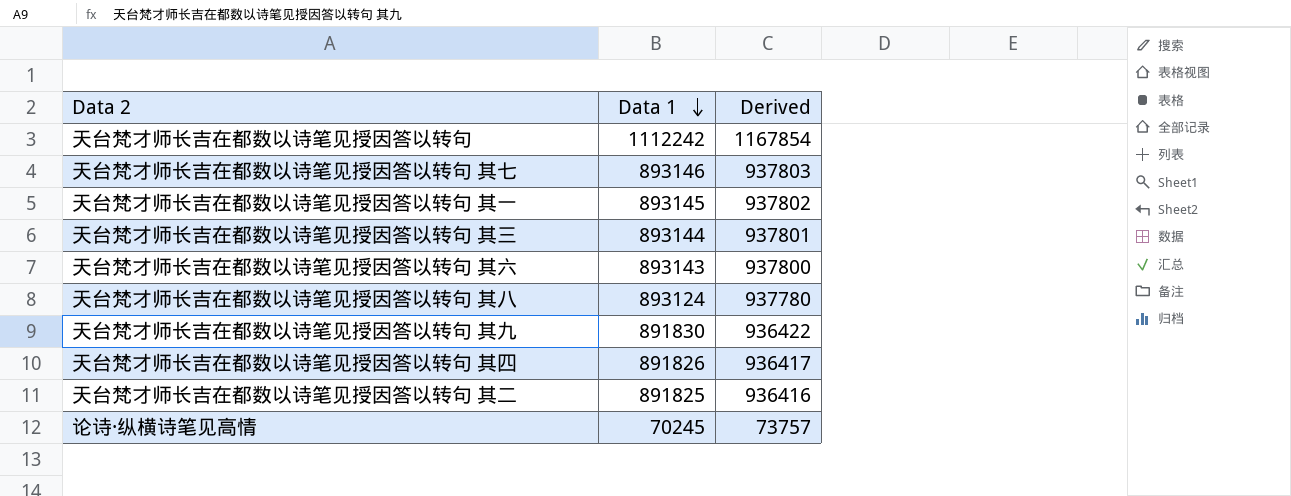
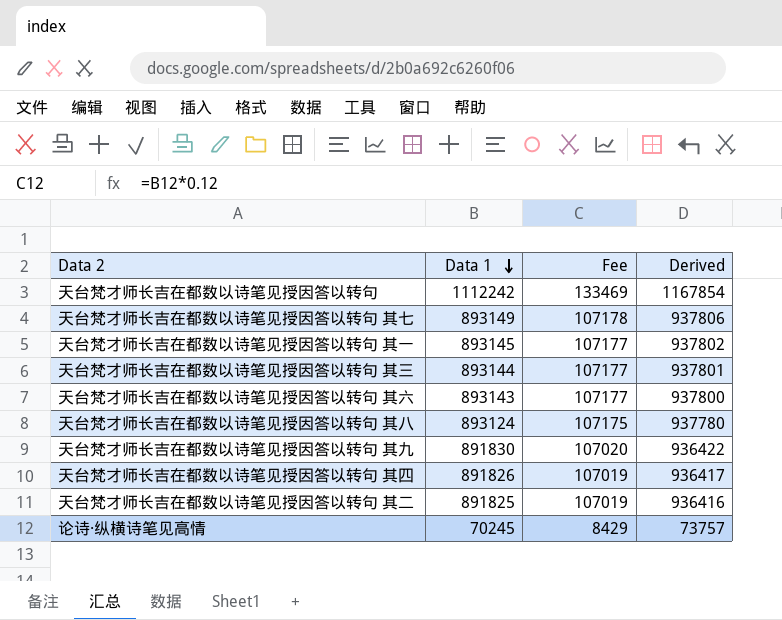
column Fee | formula: none -> [Data 1] * 0.12
天台梵才师长吉在都数以诗笔见授因答以转句 其七 | Data 1: 893146 -> 893149
天台梵才师长吉在都数以诗笔见授因答以转句 其七 | Derived: 937803 -> 937806

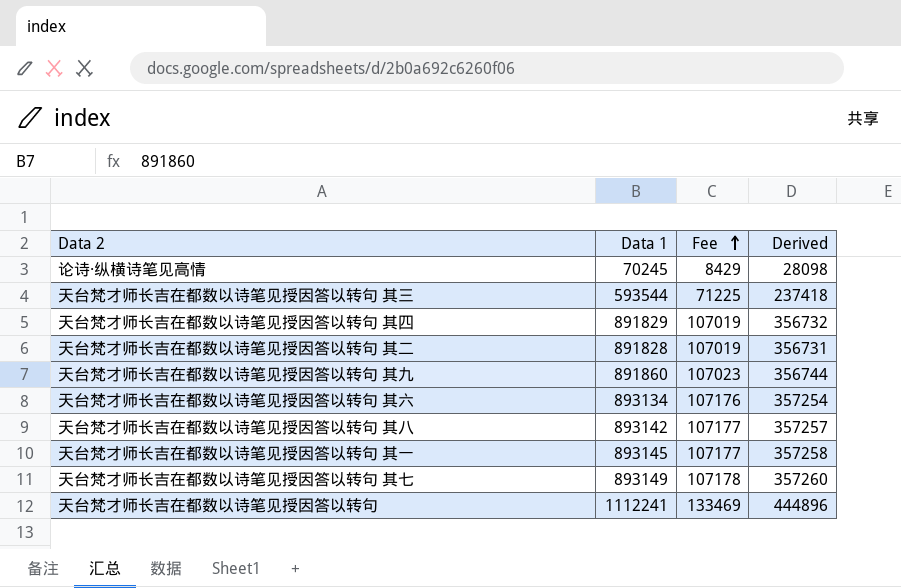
row order: Data 1 descending -> Fee ascending
column Derived | formula: [Data 1] * 1.05 -> [Data 1] * 0.4
天台梵才师长吉在都数以诗笔见授因答以转句 其三 | Data 1: 893144 -> 593544
天台梵才师长吉在都数以诗笔见授因答以转句 其三 | Fee: 107177 -> 71225
天台梵才师长吉在都数以诗笔见授因答以转句 其四 | Data 1: 891826 -> 891829
天台梵才师长吉在都数以诗笔见授因答以转句 其二 | Data 1: 891825 -> 891828
天台梵才师长吉在都数以诗笔见授因答以转句 其九 | Data 1: 891830 -> 891860
天台梵才师长吉在都数以诗笔见授因答以转句 其九 | Fee: 107020 -> 107023
天台梵才师长吉在都数以诗笔见授因答以转句 其六 | Data 1: 893143 -> 893134
天台梵才师长吉在都数以诗笔见授因答以转句 其六 | Fee: 107177 -> 107176
天台梵才师长吉在都数以诗笔见授因答以转句 其八 | Data 1: 893124 -> 893142
天台梵才师长吉在都数以诗笔见授因答以转句 其八 | Fee: 107175 -> 107177
天台梵才师长吉在都数以诗笔见授因答以转句 | Data 1: 1112242 -> 1112241

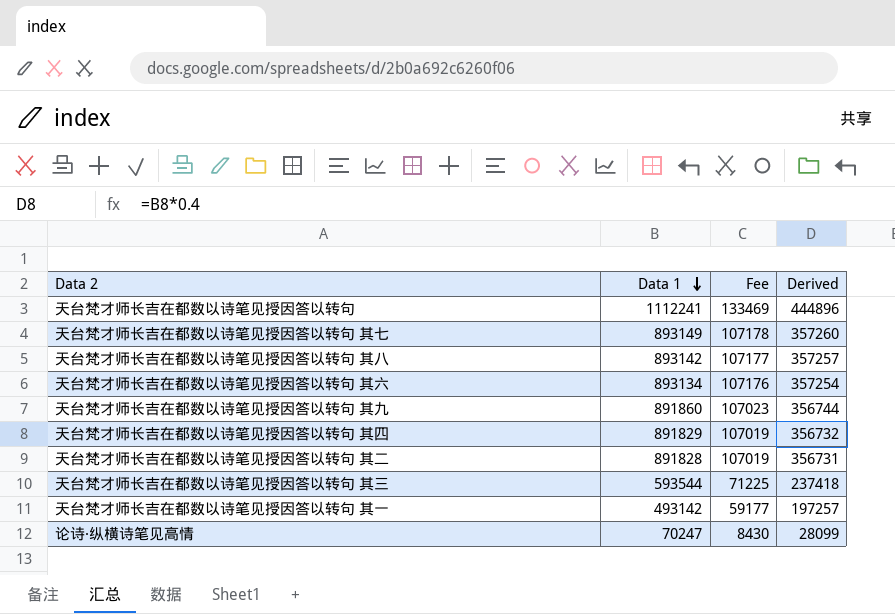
row order: Fee ascending -> Data 1 descending
天台梵才师长吉在都数以诗笔见授因答以转句 其一 | Data 1: 893145 -> 493142
天台梵才师长吉在都数以诗笔见授因答以转句 其一 | Fee: 107177 -> 59177
天台梵才师长吉在都数以诗笔见授因答以转句 其一 | Derived: 357258 -> 197257
论诗·纵横诗笔见高情 | Data 1: 70245 -> 70247
论诗·纵横诗笔见高情 | Fee: 8429 -> 8430
论诗·纵横诗笔见高情 | Derived: 28098 -> 28099

